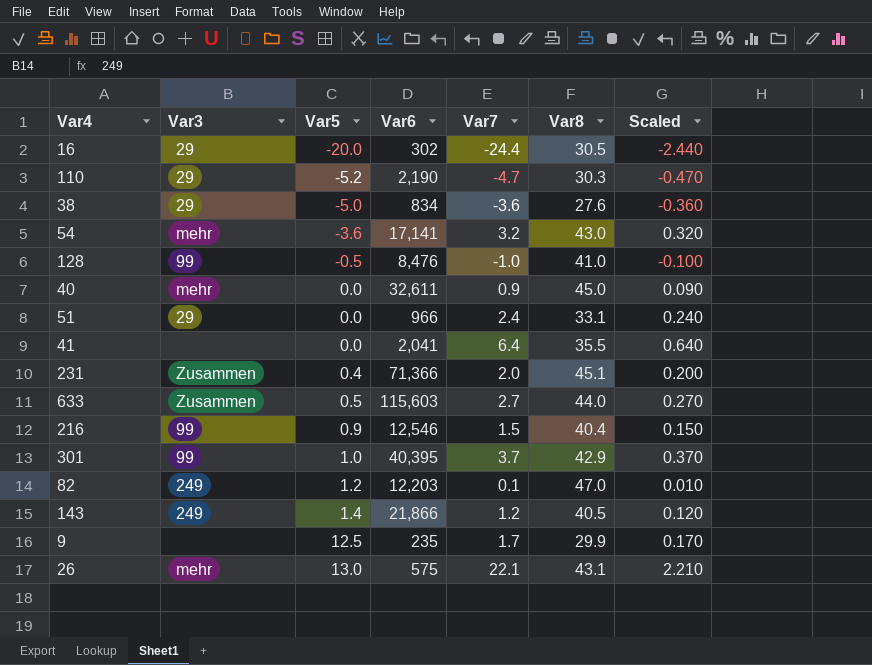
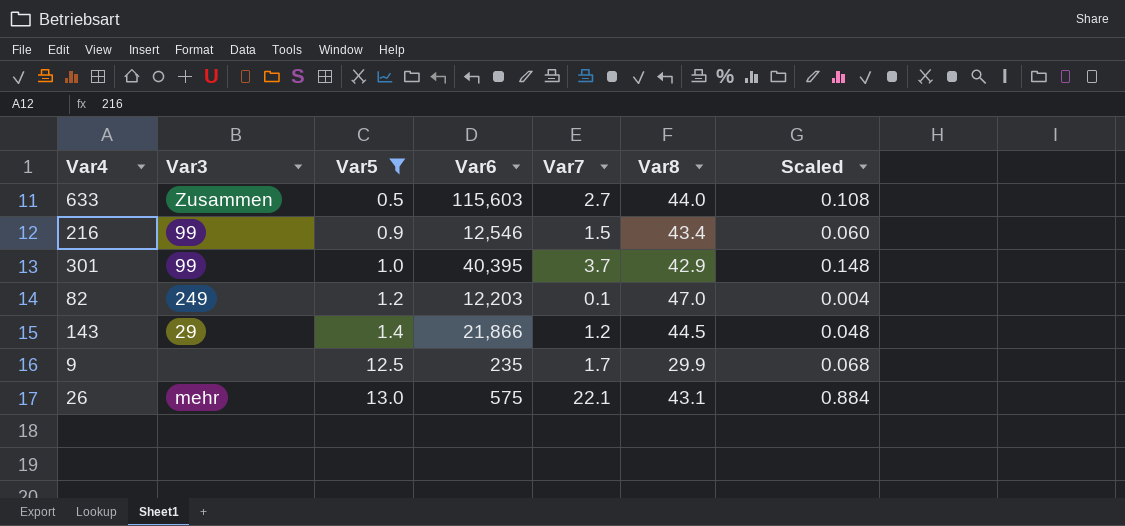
filter: none -> Var5 >= 0.5
column Scaled | formula: [Var7] * 0.1 -> [Var7] * 0.04
216 | Var8: 40.4 -> 43.4
143 | Var3: 249 -> 29
143 | Var8: 40.5 -> 44.5

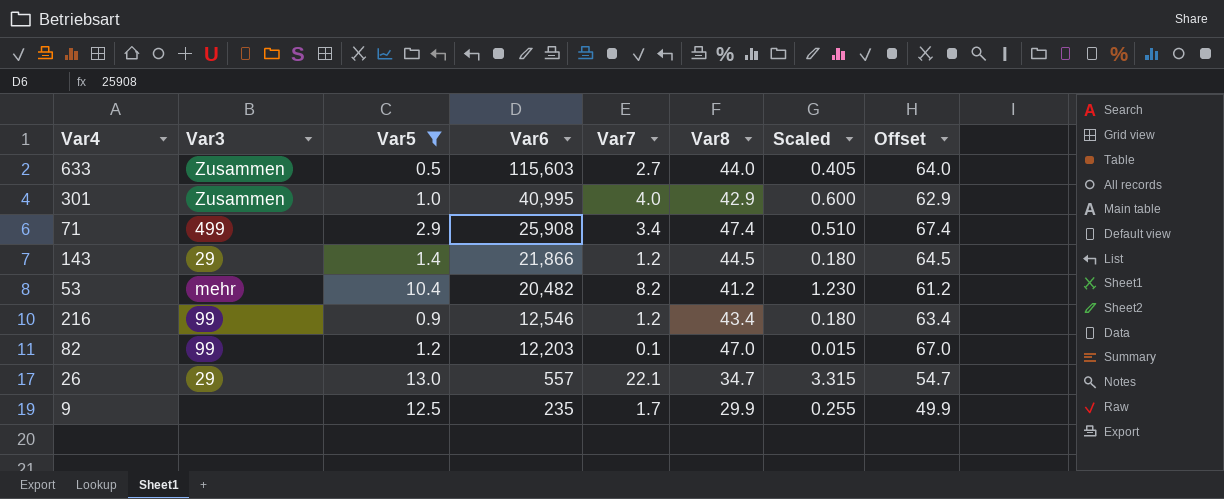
row order: Var5 ascending -> Var6 descending
column Scaled | formula: [Var7] * 0.04 -> [Var7] * 0.15
column Offset | formula: none -> [Var8] + 20
301 | Var3: 99 -> Zusammen
301 | Var6: 40,395 -> 40,995
301 | Var7: 3.7 -> 4.0
row 71: none -> 499 | 2.9 | 25,908 | 3.4 | 47.4 | 0.510 | 67.4
row 53: none -> mehr | 10.4 | 20,482 | 8.2 | 41.2 | 1.230 | 61.2
216 | Var7: 1.5 -> 1.2
82 | Var3: 249 -> 99
26 | Var3: mehr -> 29
26 | Var6: 575 -> 557
26 | Var8: 43.1 -> 34.7

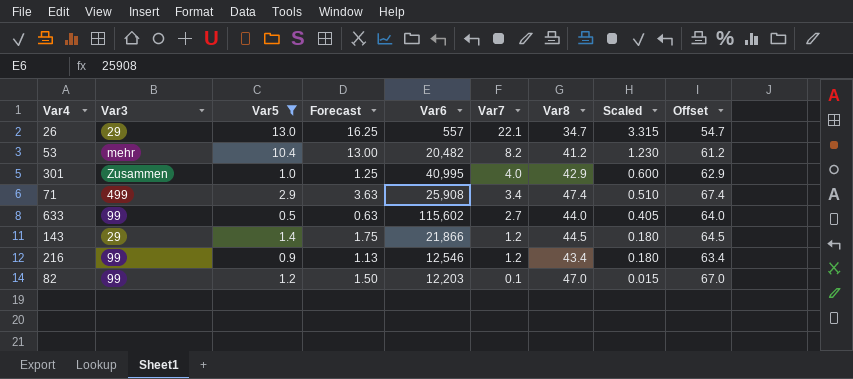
row order: Var6 descending -> Var7 descending
column Forecast | formula: none -> [Var5] * 1.25
row 9: none | 12.5 | 235 | 1.7 | 29.9 | 0.255 | 49.9 -> none
633 | Var3: Zusammen -> 99
633 | Var6: 115,603 -> 115,602

